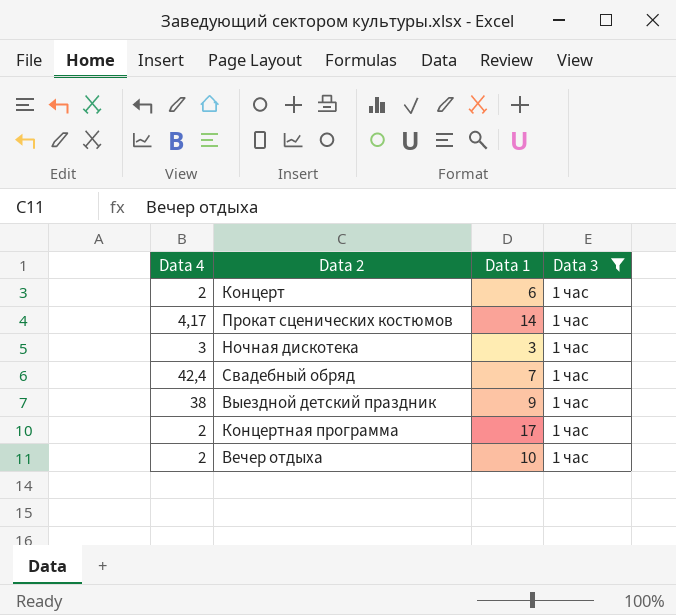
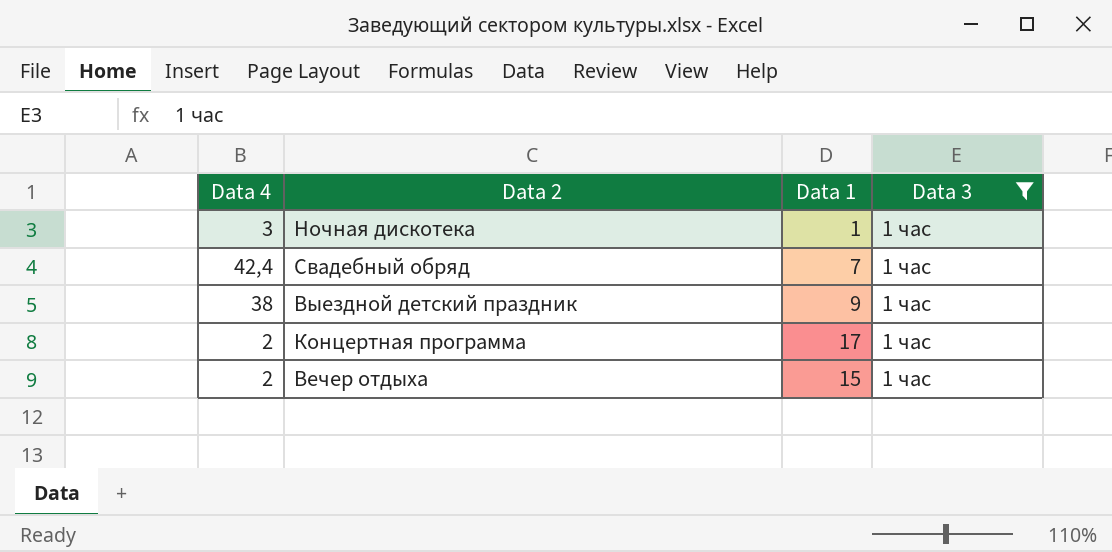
row Концерт: 2 | 6 | 1 час -> none
row Прокат сценических костюмов: 4,17 | 14 | 1 час -> none
Ночная дискотека | Data 1: 3 -> 1
Вечер отдыха | Data 1: 10 -> 15

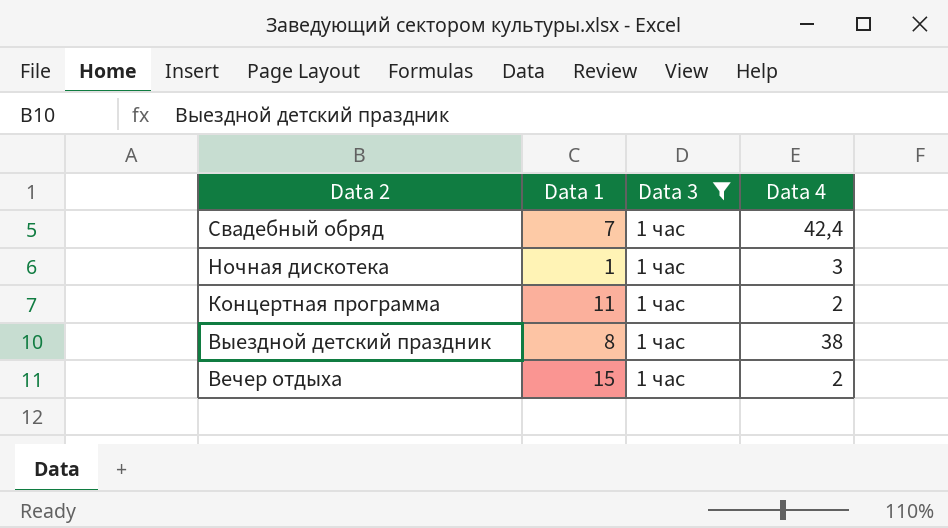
row order: none -> Data 2 descending
column Data 4 | position: 1 -> 4
Концертная программа | Data 1: 17 -> 11
Выездной детский праздник | Data 1: 9 -> 8

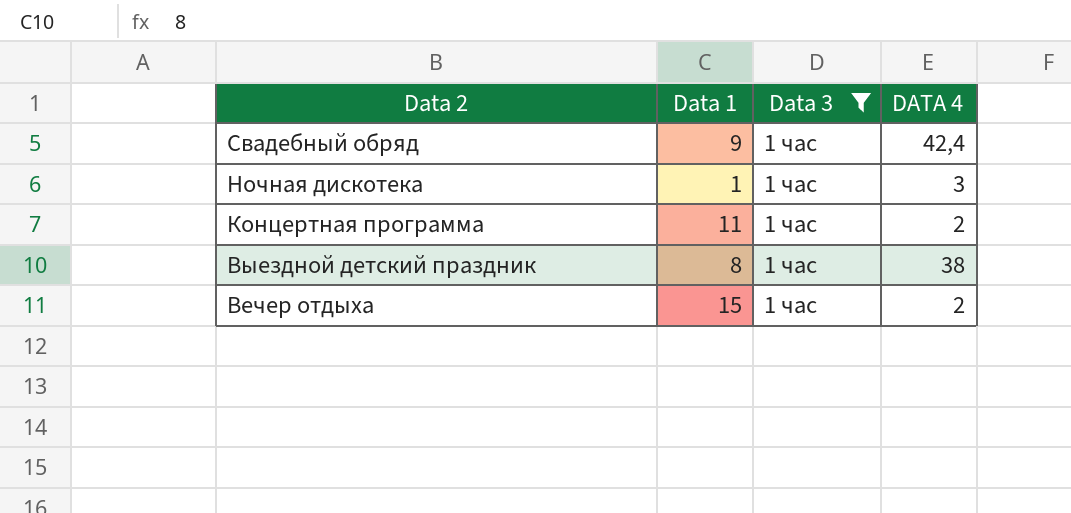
column name: Data 4 -> DATA 4
Свадебный обряд | Data 1: 7 -> 9

